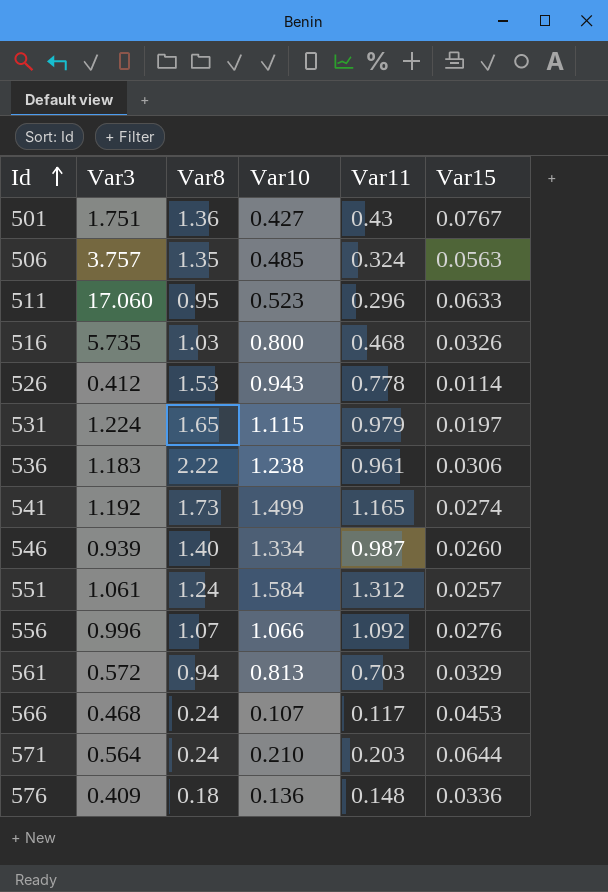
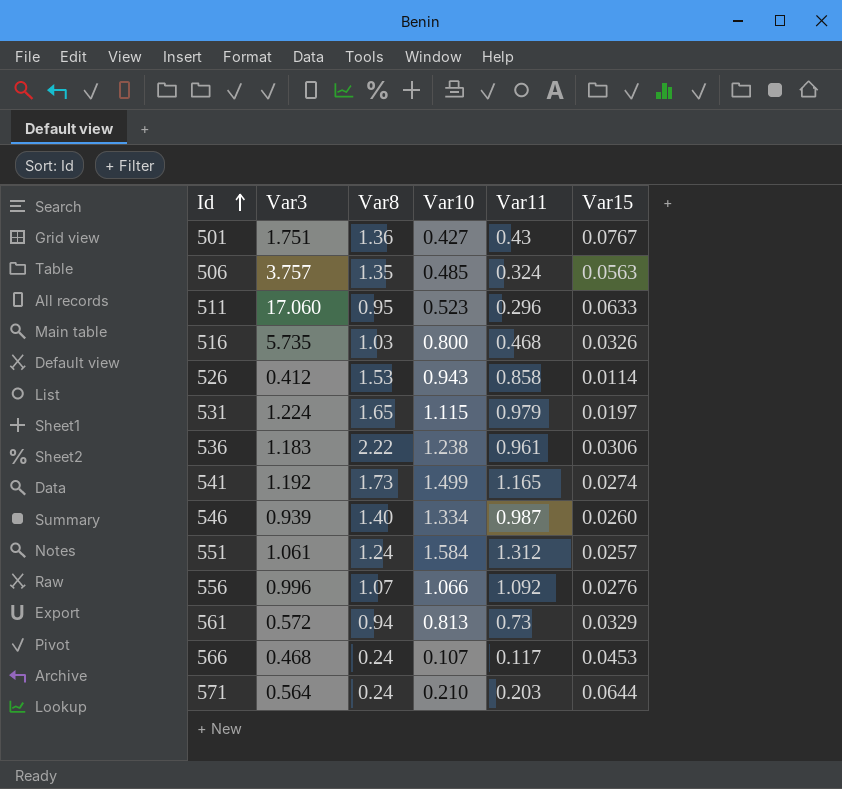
row 576: 0.409 | 0.18 | 0.136 | 0.148 | 0.0336 -> none
526 | Var11: 0.778 -> 0.858
561 | Var11: 0.703 -> 0.73

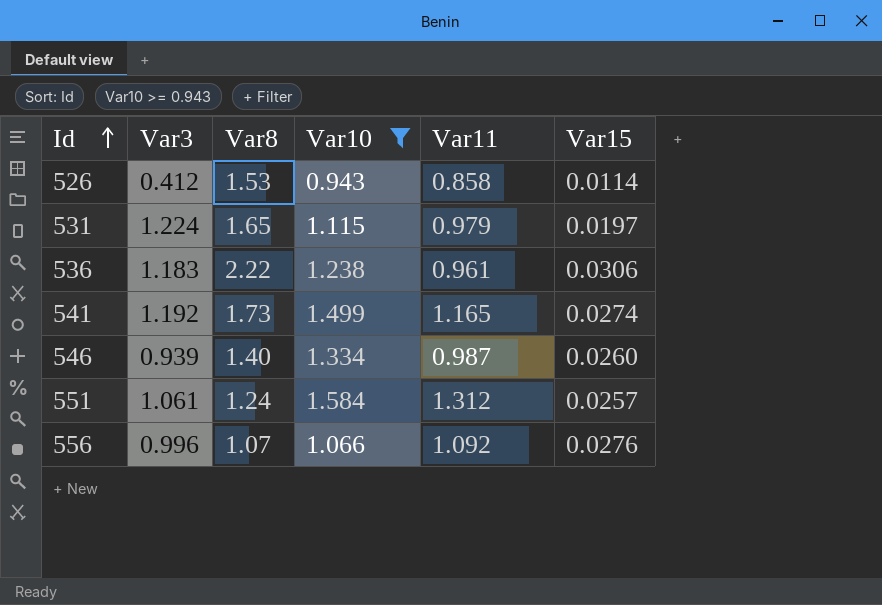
filter: none -> Var10 >= 0.943

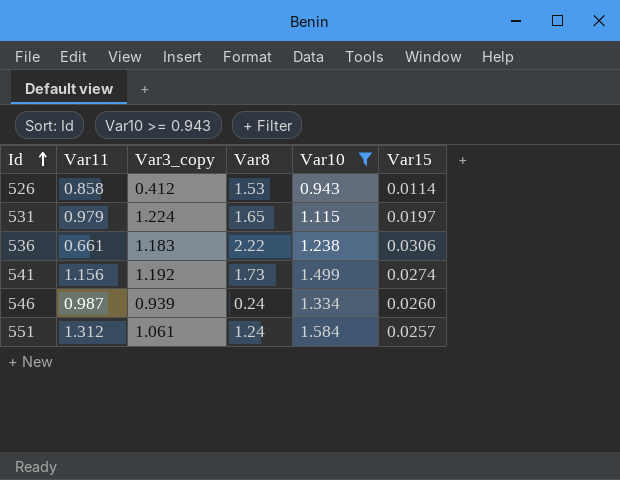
column Var11 | position: 5 -> 2
column name: Var3 -> Var3_copy
row 556: 0.996 | 1.07 | 1.066 | 1.092 | 0.0276 -> none
536 | Var11: 0.961 -> 0.661
541 | Var11: 1.165 -> 1.156
546 | Var8: 1.40 -> 0.24

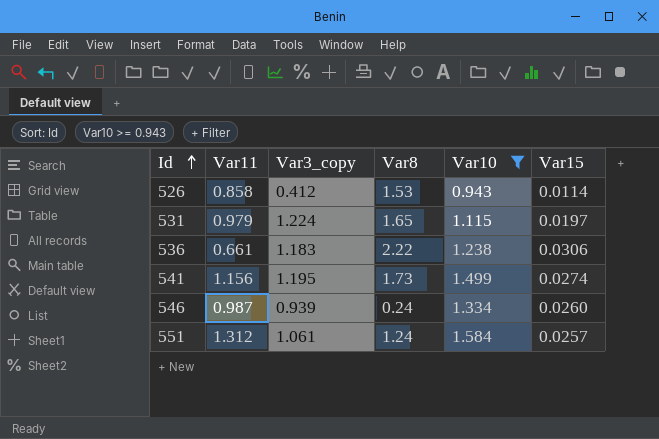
541 | Var3_copy: 1.192 -> 1.195

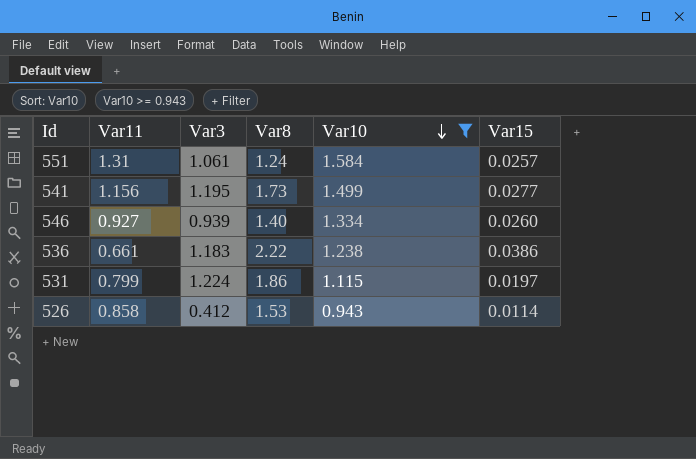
row order: Id ascending -> Var10 descending
column name: Var3_copy -> Var3
551 | Var11: 1.312 -> 1.31
541 | Var15: 0.0274 -> 0.0277
546 | Var11: 0.987 -> 0.927
546 | Var8: 0.24 -> 1.40
536 | Var15: 0.0306 -> 0.0386
531 | Var11: 0.979 -> 0.799
531 | Var8: 1.65 -> 1.86

